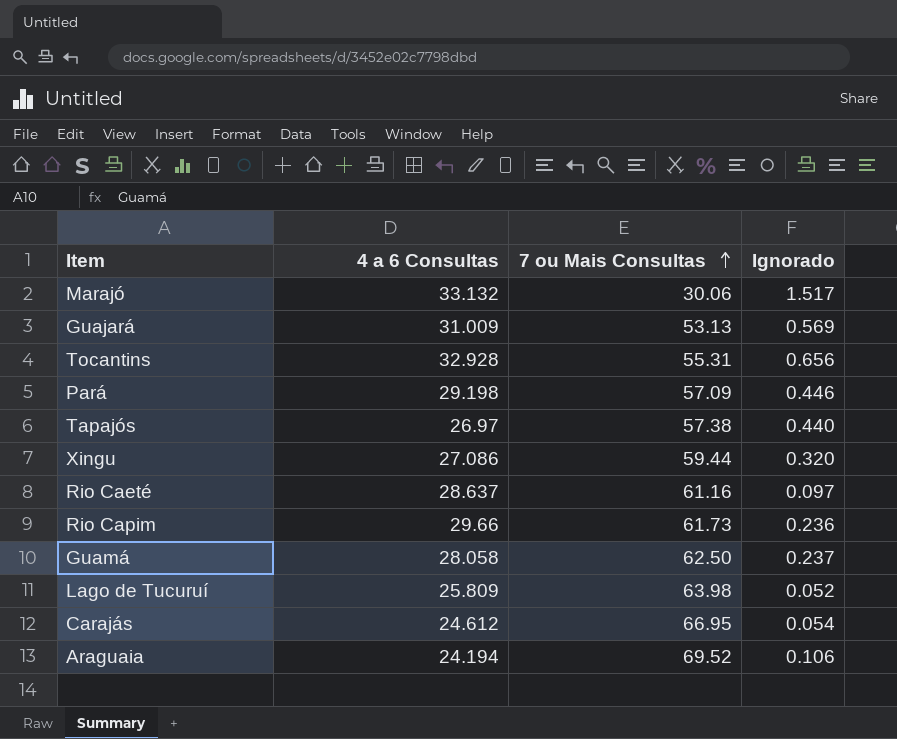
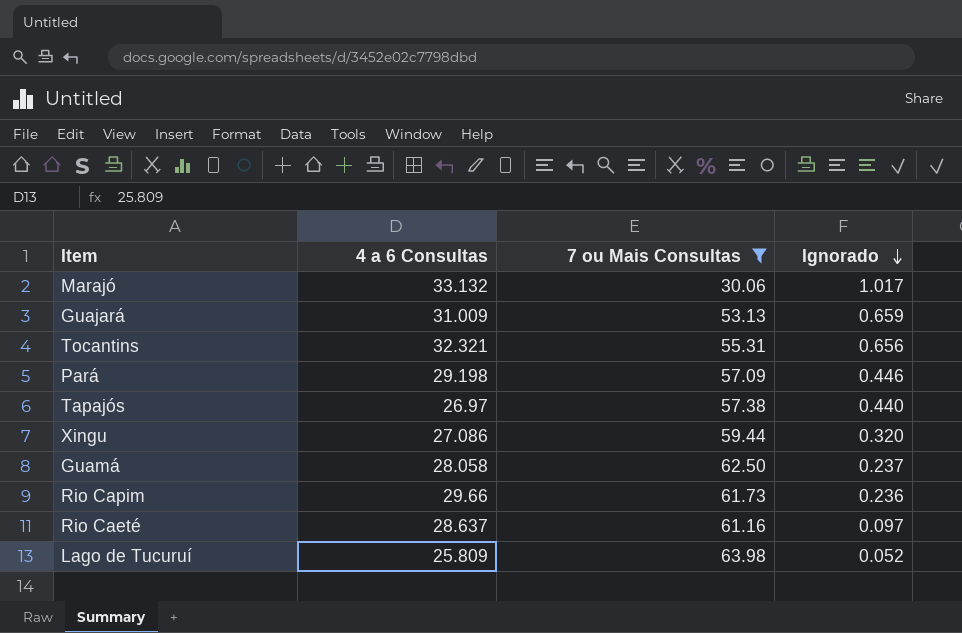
filter: none -> 7 ou Mais Consultas <= 63.98
row order: 7 ou Mais Consultas ascending -> Ignorado descending
Marajó | Ignorado: 1.517 -> 1.017
Guajará | Ignorado: 0.569 -> 0.659
Tocantins | 4 a 6 Consultas: 32.928 -> 32.321

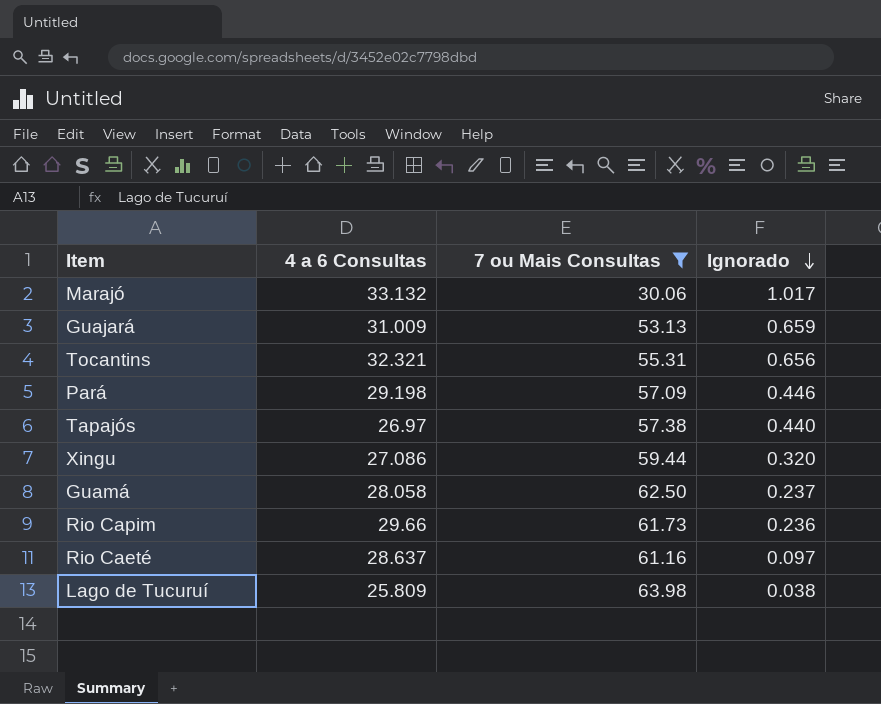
Lago de Tucuruí | Ignorado: 0.052 -> 0.038

